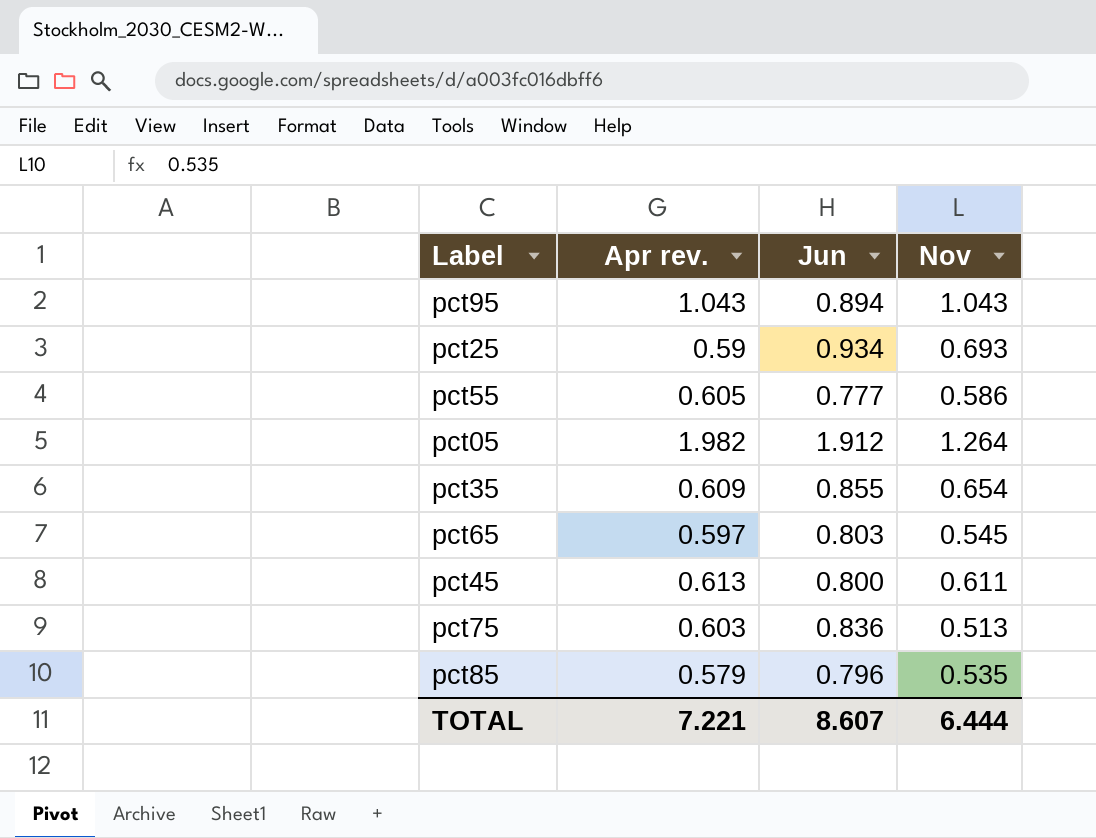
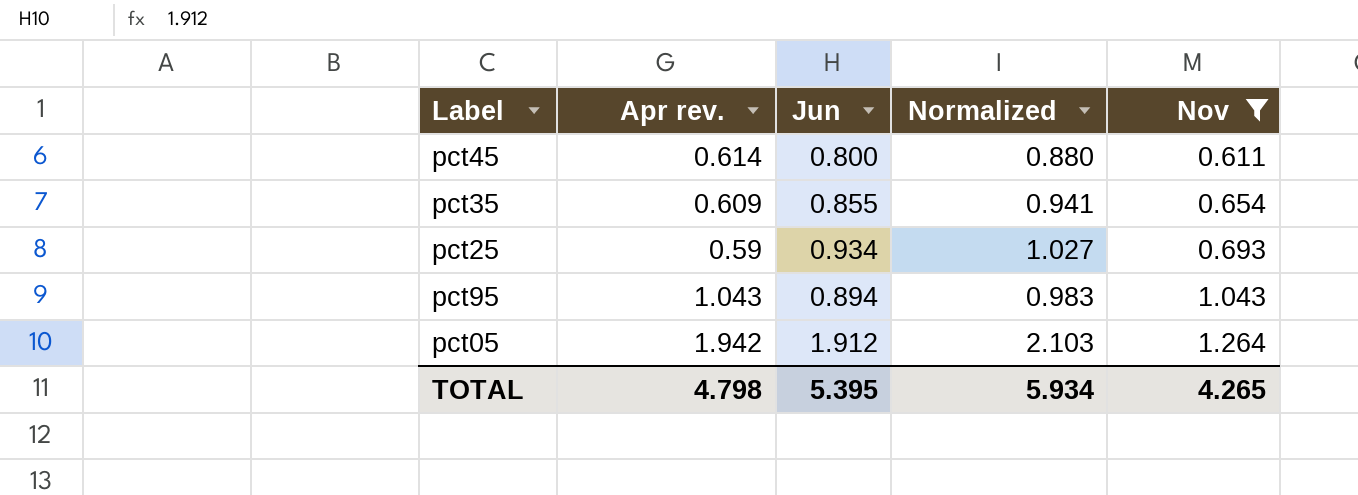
filter: none -> Nov >= 0.611
row order: none -> Nov ascending
column Normalized | formula: none -> [Jun] * 1.1
pct45 | Apr rev.: 0.613 -> 0.614
pct05 | Apr rev.: 1.982 -> 1.942
TOTAL | Apr rev.: 7.221 -> 4.798
TOTAL | Jun: 8.607 -> 5.395
TOTAL | Nov: 6.444 -> 4.265

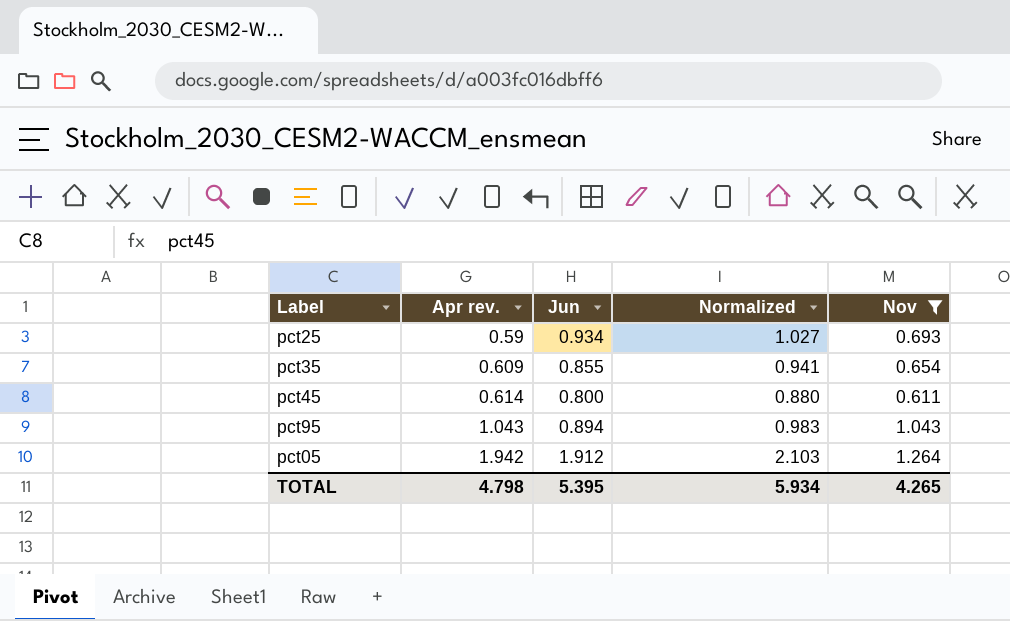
row order: Nov ascending -> Apr rev. ascending

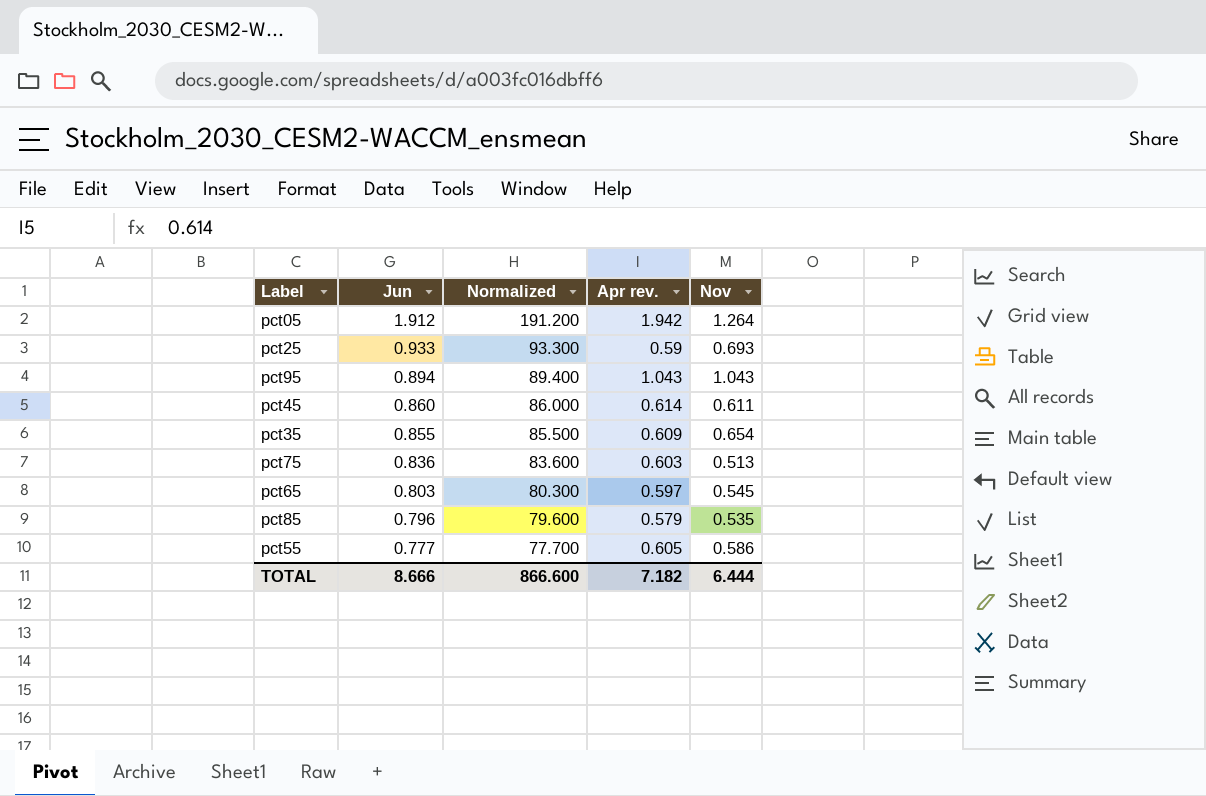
filter: Nov >= 0.611 -> none
row order: Apr rev. ascending -> Jun descending
column Normalized | formula: [Jun] * 1.1 -> [Jun] * 100
column Apr rev. | position: 2 -> 4
pct25 | Jun: 0.934 -> 0.933
pct45 | Jun: 0.800 -> 0.860
TOTAL | Jun: 5.395 -> 8.666
TOTAL | Normalized: 5.934 -> 866.600
TOTAL | Apr rev.: 4.798 -> 7.182
TOTAL | Nov: 4.265 -> 6.444

